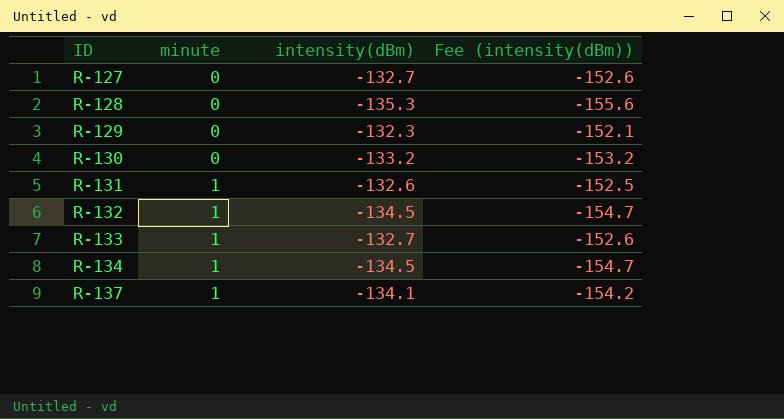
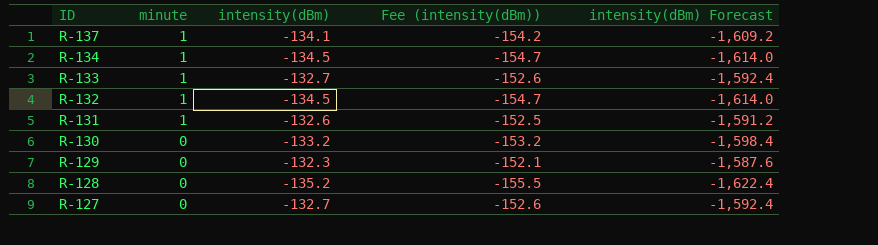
row order: ID ascending -> ID descending
column intensity(dBm) Forecast | formula: none -> [intensity(dBm)] * 12
R-128 | intensity(dBm): -135.3 -> -135.2
R-128 | Fee (intensity(dBm)): -155.6 -> -155.5

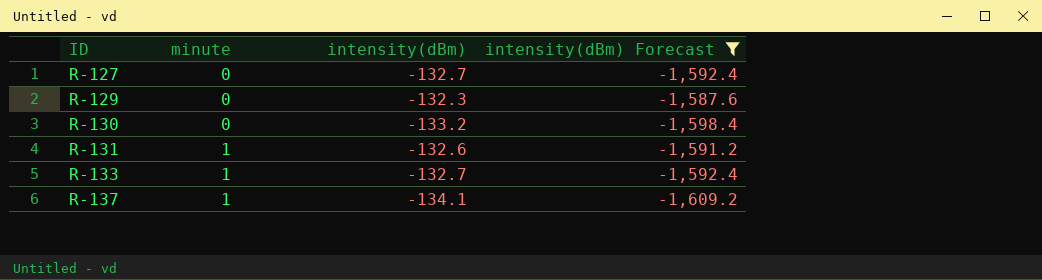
filter: none -> intensity(dBm) Forecast >= -1,609.2
row order: ID descending -> ID ascending
column Fee (intensity(dBm)) | formula: [intensity(dBm)] * 1.15 -> none

